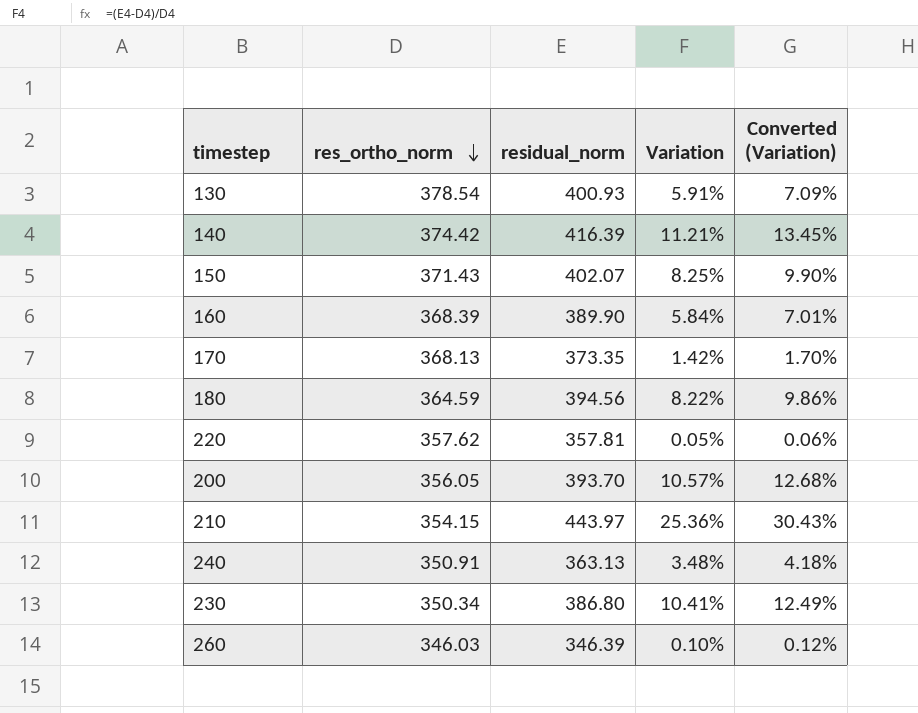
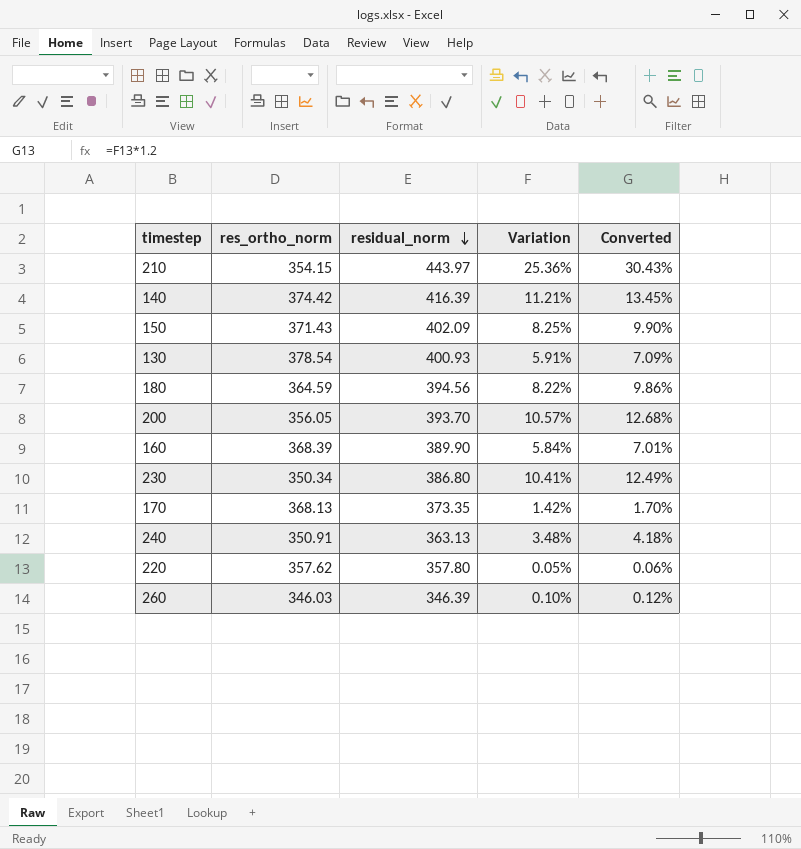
row order: res_ortho_norm descending -> residual_norm descending
column name: Converted (Variation) -> Converted
150 | residual_norm: 402.07 -> 402.09
220 | residual_norm: 357.81 -> 357.80

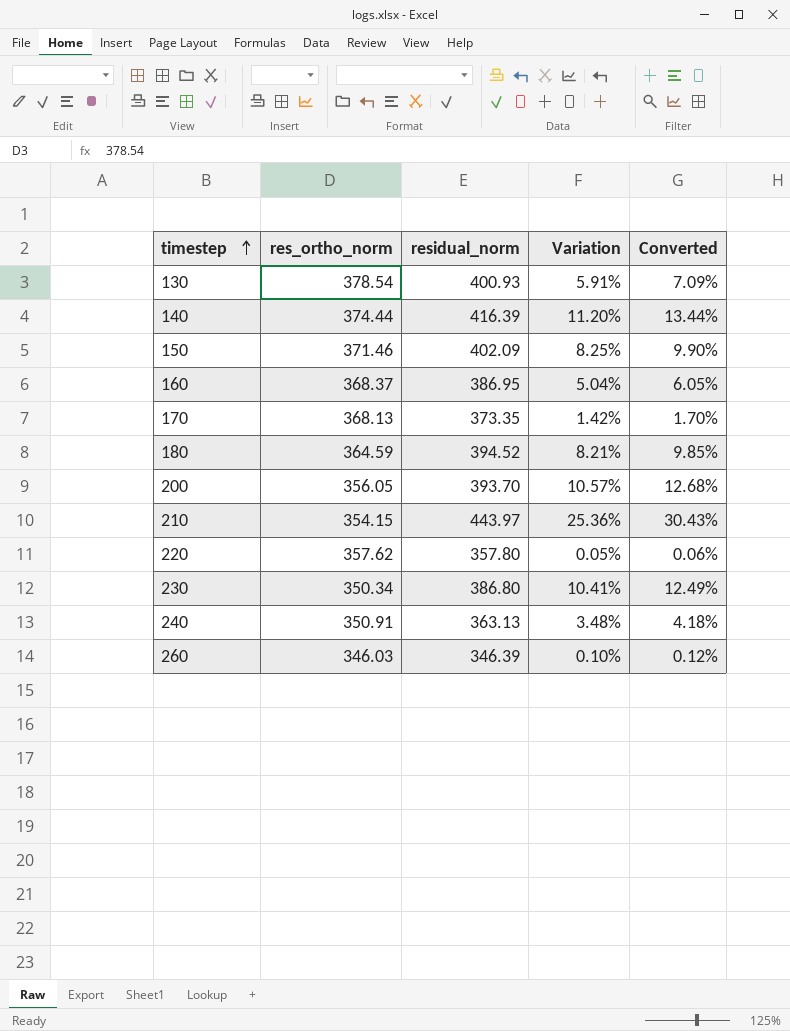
row order: residual_norm descending -> timestep ascending
140 | res_ortho_norm: 374.42 -> 374.44
140 | Variation: 11.21% -> 11.20%
140 | Converted: 13.45% -> 13.44%
150 | res_ortho_norm: 371.43 -> 371.46
160 | res_ortho_norm: 368.39 -> 368.37
160 | residual_norm: 389.90 -> 386.95
160 | Variation: 5.84% -> 5.04%
160 | Converted: 7.01% -> 6.05%
180 | residual_norm: 394.56 -> 394.52
180 | Variation: 8.22% -> 8.21%
180 | Converted: 9.86% -> 9.85%

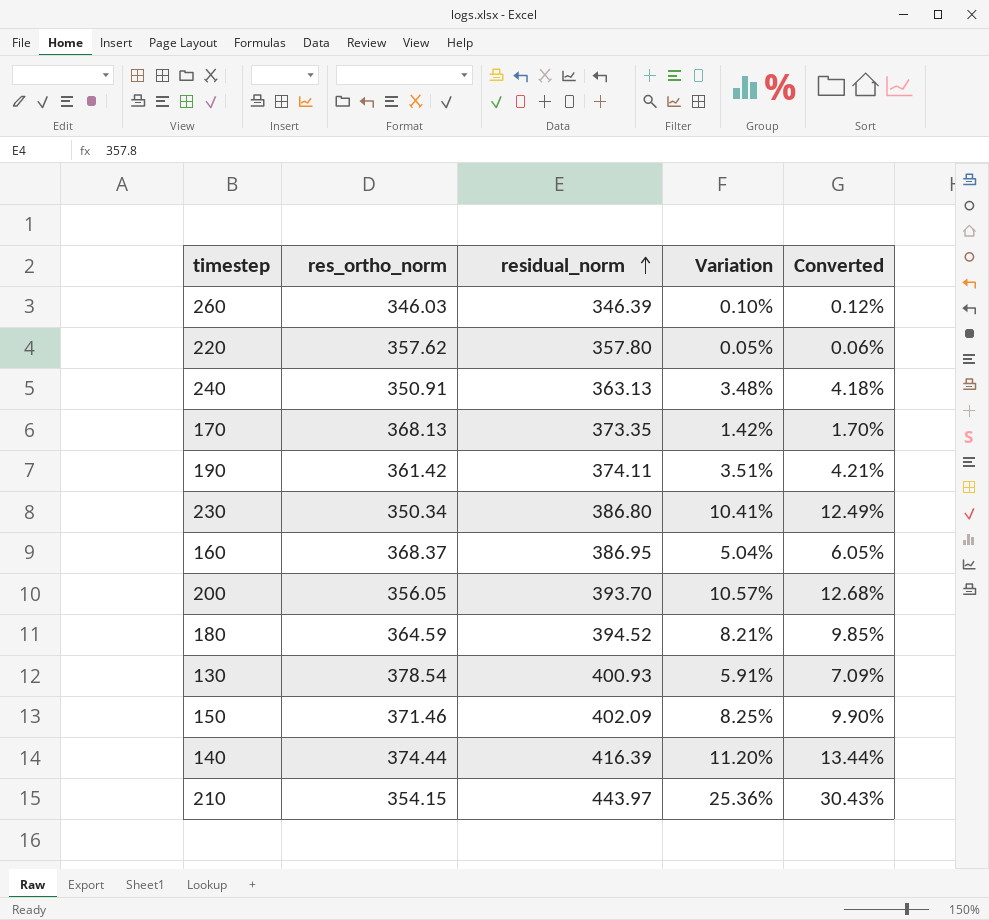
row order: timestep ascending -> residual_norm ascending
row 190: none -> 361.42 | 374.11 | 3.51% | 4.21%

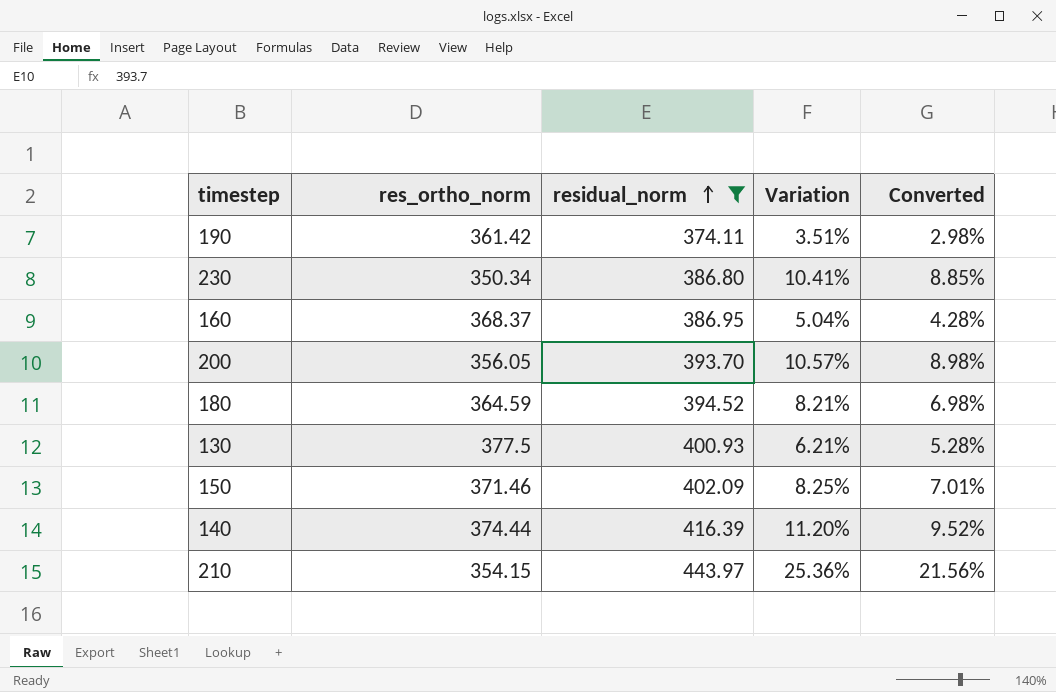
filter: none -> residual_norm >= 374.11
column Converted | formula: [Variation] * 1.2 -> [Variation] * 0.85
130 | res_ortho_norm: 378.54 -> 377.5
130 | Variation: 5.91% -> 6.21%

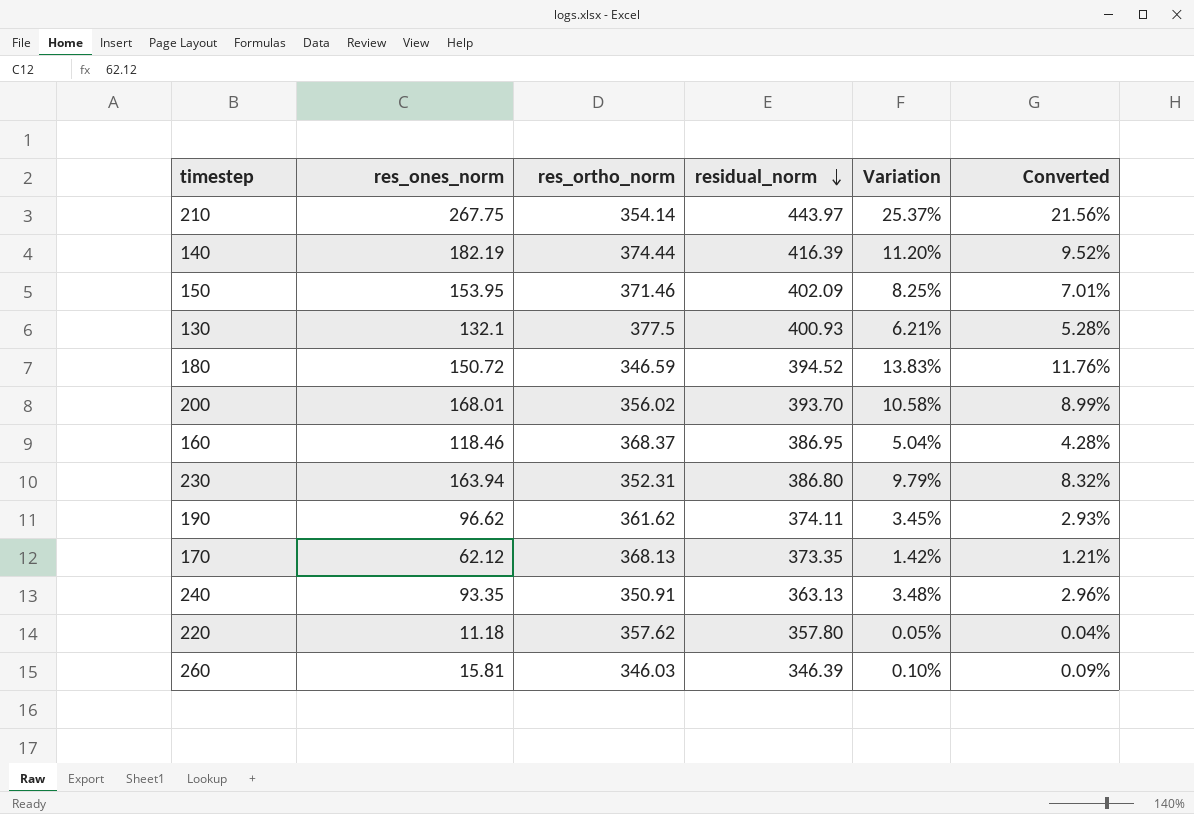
filter: residual_norm >= 374.11 -> none
row order: residual_norm ascending -> residual_norm descending
column res_ones_norm | position: none -> 2
210 | res_ortho_norm: 354.15 -> 354.14
210 | Variation: 25.36% -> 25.37%
180 | res_ortho_norm: 364.59 -> 346.59
180 | Variation: 8.21% -> 13.83%
180 | Converted: 6.98% -> 11.76%
200 | res_ortho_norm: 356.05 -> 356.02
200 | Variation: 10.57% -> 10.58%
200 | Converted: 8.98% -> 8.99%
230 | res_ortho_norm: 350.34 -> 352.31
230 | Variation: 10.41% -> 9.79%
230 | Converted: 8.85% -> 8.32%
190 | res_ortho_norm: 361.42 -> 361.62
190 | Variation: 3.51% -> 3.45%
190 | Converted: 2.98% -> 2.93%

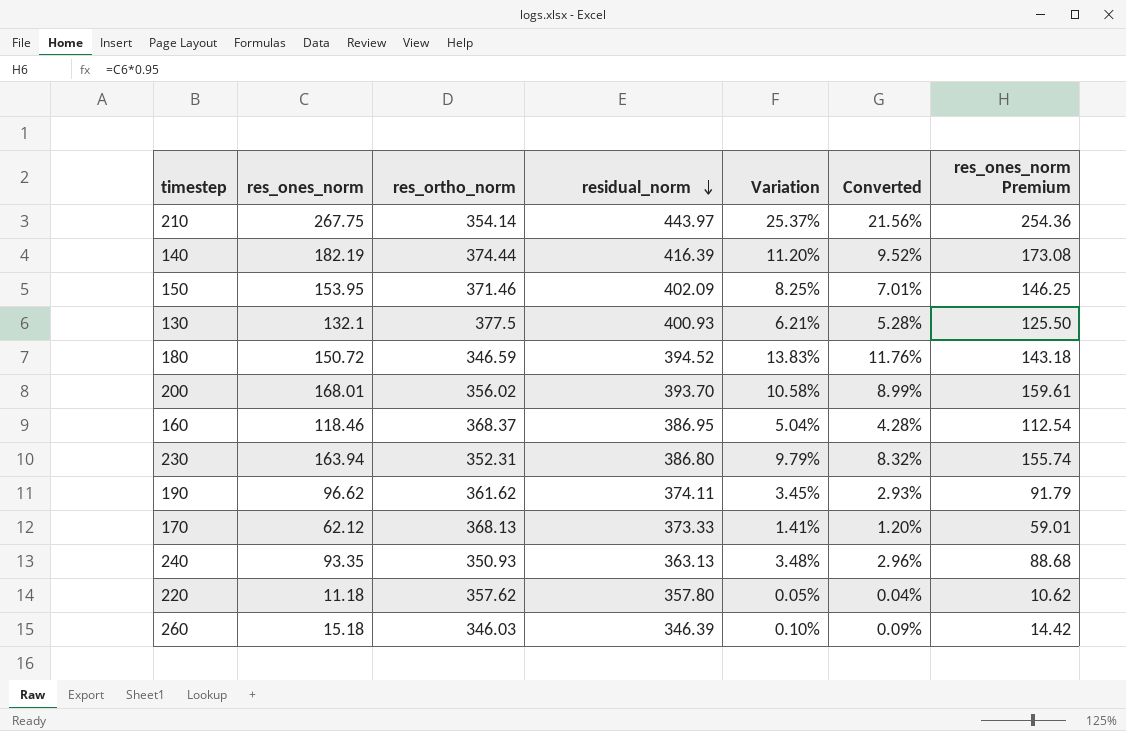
column res_ones_norm Premium | formula: none -> [res_ones_norm] * 0.95
170 | residual_norm: 373.35 -> 373.33
170 | Variation: 1.42% -> 1.41%
170 | Converted: 1.21% -> 1.20%
240 | res_ortho_norm: 350.91 -> 350.93
260 | res_ones_norm: 15.81 -> 15.18

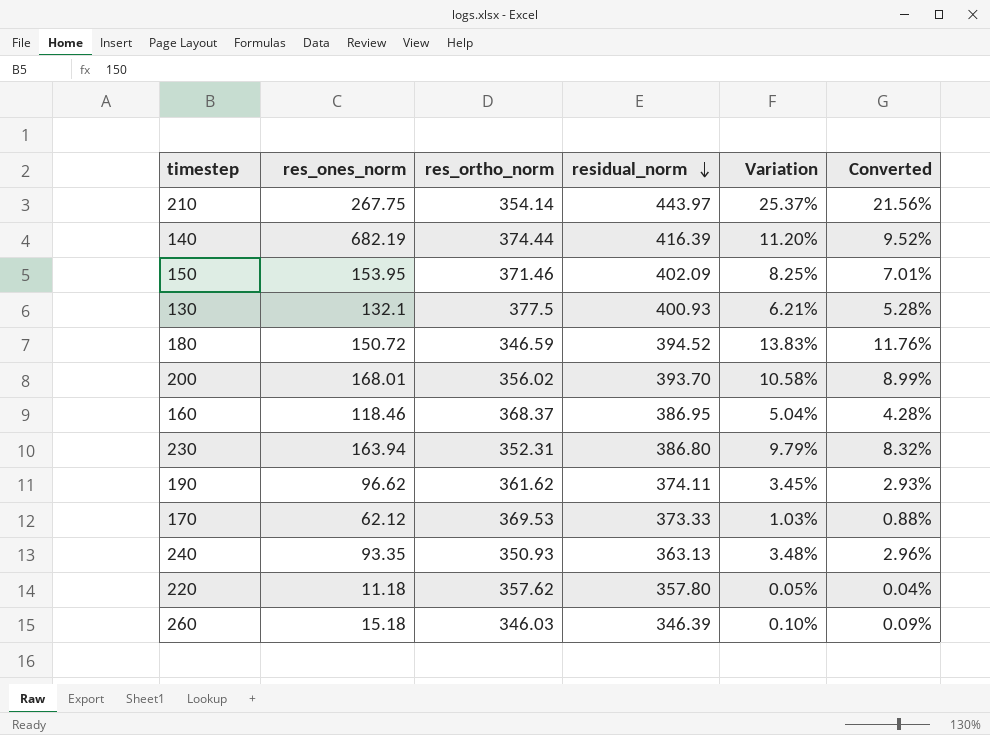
column res_ones_norm Premium | formula: [res_ones_norm] * 0.95 -> none
140 | res_ones_norm: 182.19 -> 682.19
170 | res_ortho_norm: 368.13 -> 369.53
170 | Variation: 1.41% -> 1.03%
170 | Converted: 1.20% -> 0.88%

